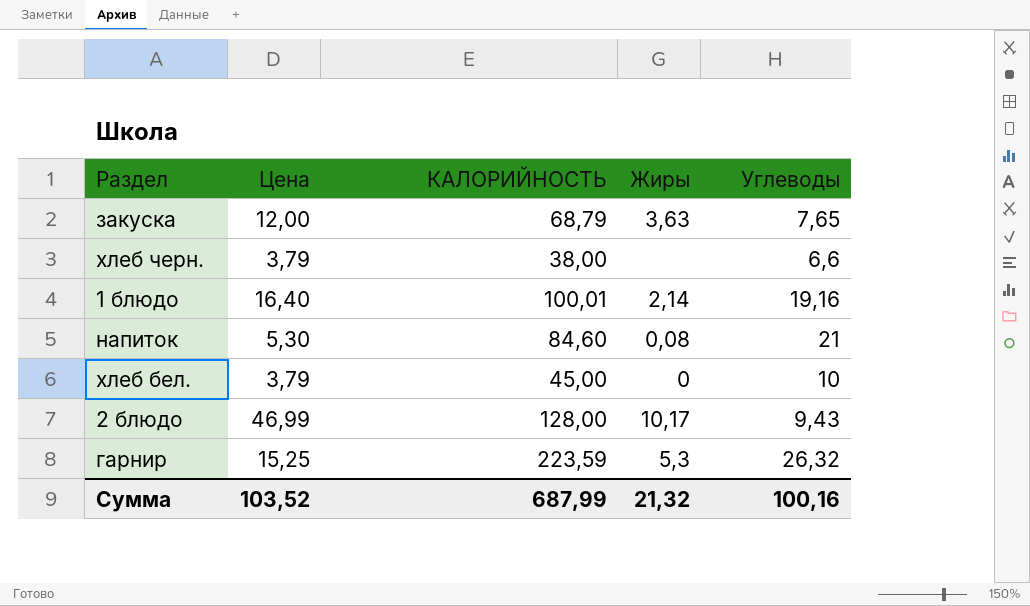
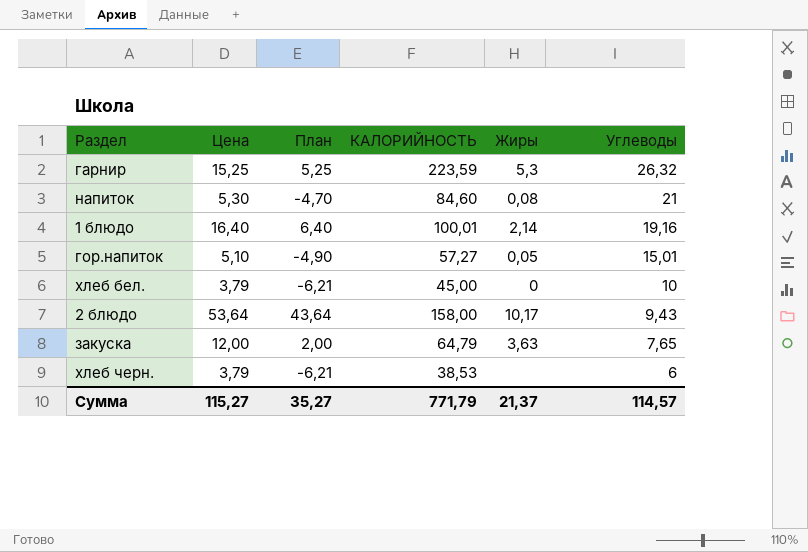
row order: none -> Углеводы descending
column План | formula: none -> [Цена] - 10
row гор.напиток: none -> 5,10 | -4,90 | 57,27 | 0,05 | 15,01
2 блюдо | Цена: 46,99 -> 53,64
2 блюдо | КАЛОРИЙНОСТЬ: 128,00 -> 158,00
закуска | КАЛОРИЙНОСТЬ: 68,79 -> 64,79
хлеб черн. | КАЛОРИЙНОСТЬ: 38,00 -> 38,53
хлеб черн. | Углеводы: 6,6 -> 6
Сумма | Цена: 103,52 -> 115,27
Сумма | КАЛОРИЙНОСТЬ: 687,99 -> 771,79
Сумма | Жиры: 21,32 -> 21,37
Сумма | Углеводы: 100,16 -> 114,57

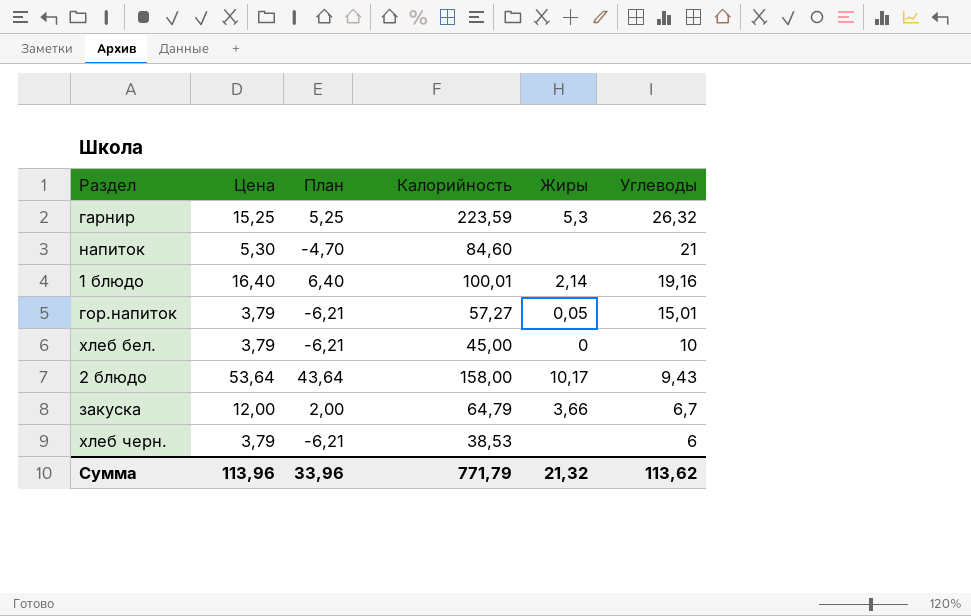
column name: КАЛОРИЙНОСТЬ -> Калорийность
напиток | Жиры: 0,08 -> none
гор.напиток | Цена: 5,10 -> 3,79
гор.напиток | План: -4,90 -> -6,21
закуска | Жиры: 3,63 -> 3,66
закуска | Углеводы: 7,65 -> 6,7
Сумма | Цена: 115,27 -> 113,96
Сумма | План: 35,27 -> 33,96
Сумма | Жиры: 21,37 -> 21,32
Сумма | Углеводы: 114,57 -> 113,62

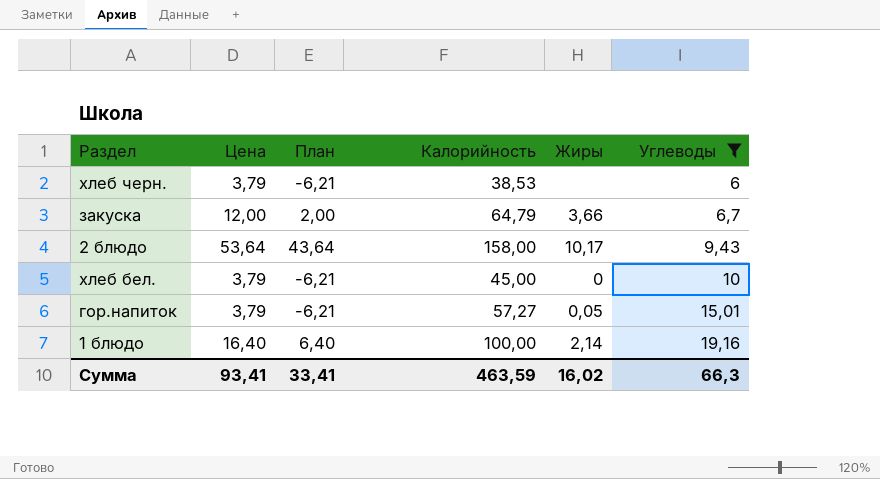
filter: none -> Углеводы <= 19,16
row order: Углеводы descending -> Углеводы ascending
1 блюдо | Калорийность: 100,01 -> 100,00
Сумма | Цена: 113,96 -> 93,41
Сумма | План: 33,96 -> 33,41
Сумма | Калорийность: 771,79 -> 463,59
Сумма | Жиры: 21,32 -> 16,02
Сумма | Углеводы: 113,62 -> 66,3

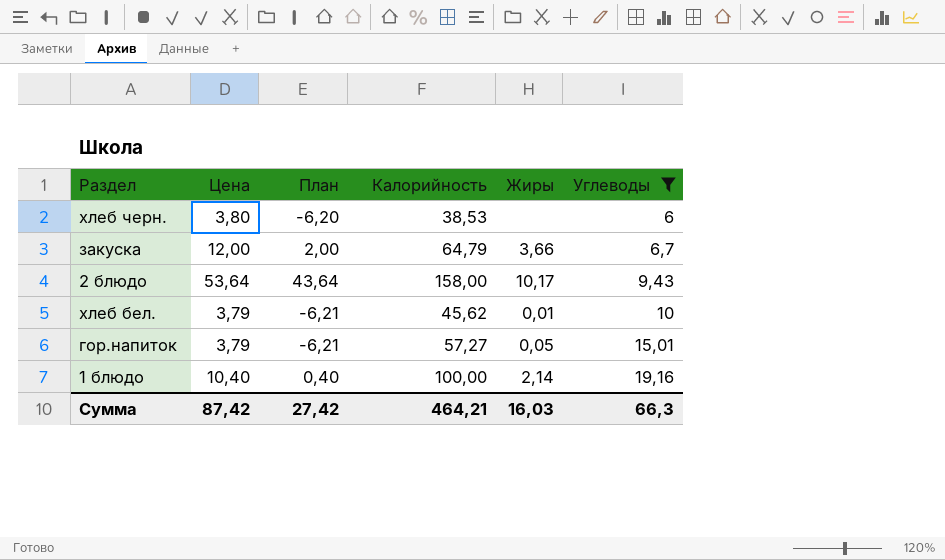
хлеб черн. | Цена: 3,79 -> 3,80
хлеб черн. | План: -6,21 -> -6,20
хлеб бел. | Калорийность: 45,00 -> 45,62
хлеб бел. | Жиры: 0 -> 0,01
1 блюдо | Цена: 16,40 -> 10,40
1 блюдо | План: 6,40 -> 0,40
Сумма | Цена: 93,41 -> 87,42
Сумма | План: 33,41 -> 27,42
Сумма | Калорийность: 463,59 -> 464,21
Сумма | Жиры: 16,02 -> 16,03

